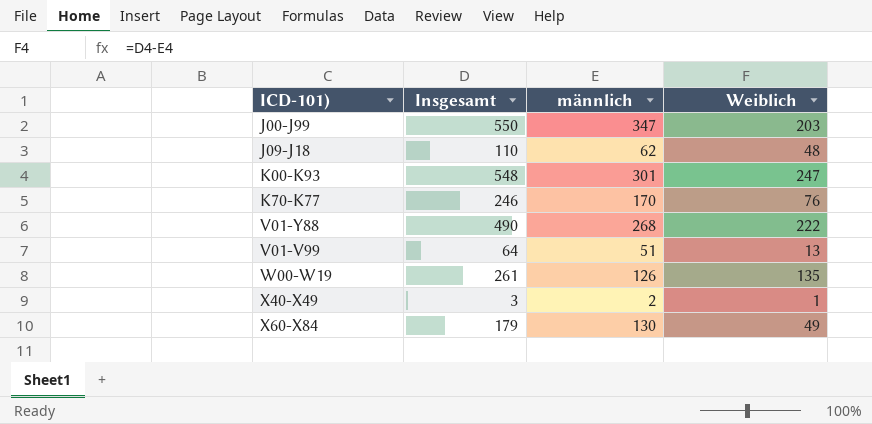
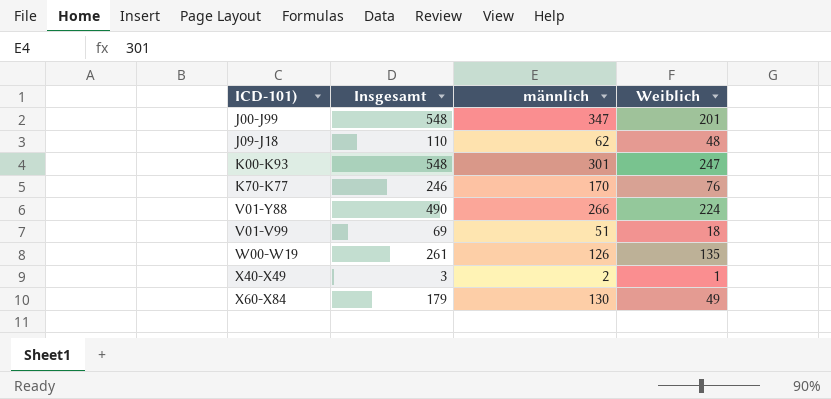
J00-J99 | Insgesamt: 550 -> 548
J00-J99 | Weiblich: 203 -> 201
V01-Y88 | männlich: 268 -> 266
V01-Y88 | Weiblich: 222 -> 224
V01-V99 | Insgesamt: 64 -> 69
V01-V99 | Weiblich: 13 -> 18

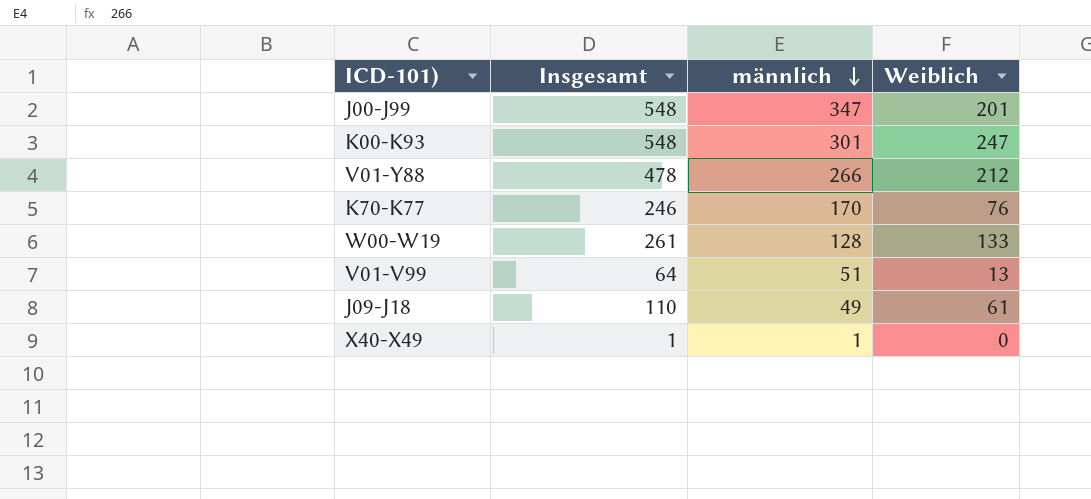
row order: none -> männlich descending
row X60-X84: 179 | 130 | 49 -> none
V01-Y88 | Insgesamt: 490 -> 478
V01-Y88 | Weiblich: 224 -> 212
W00-W19 | männlich: 126 -> 128
W00-W19 | Weiblich: 135 -> 133
V01-V99 | Insgesamt: 69 -> 64
V01-V99 | Weiblich: 18 -> 13
J09-J18 | männlich: 62 -> 49
J09-J18 | Weiblich: 48 -> 61
X40-X49 | Insgesamt: 3 -> 1
X40-X49 | männlich: 2 -> 1
X40-X49 | Weiblich: 1 -> 0

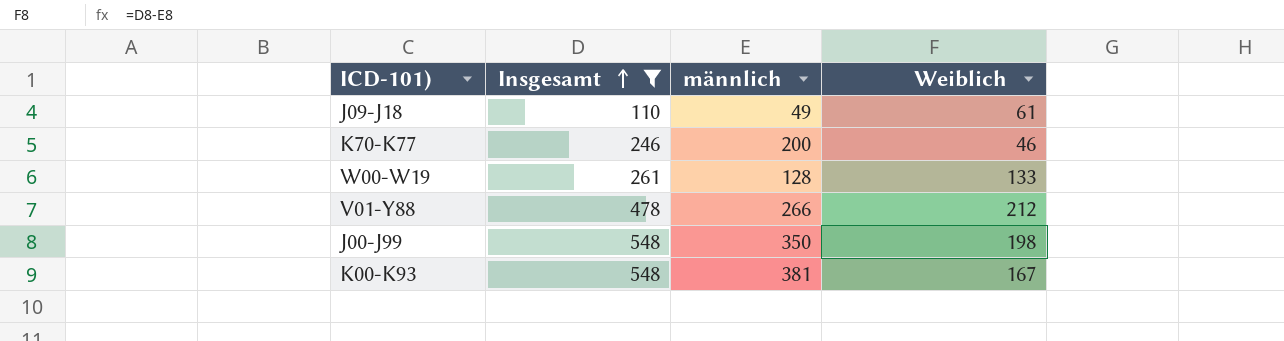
filter: none -> Insgesamt >= 110
row order: männlich descending -> Insgesamt ascending
K70-K77 | männlich: 170 -> 200
K70-K77 | Weiblich: 76 -> 46
J00-J99 | männlich: 347 -> 350
J00-J99 | Weiblich: 201 -> 198
K00-K93 | männlich: 301 -> 381
K00-K93 | Weiblich: 247 -> 167

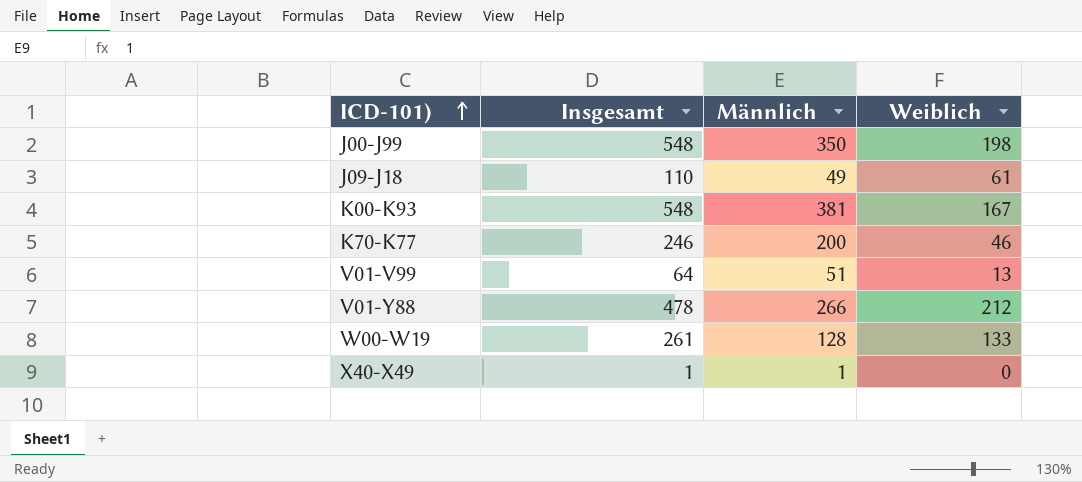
filter: Insgesamt >= 110 -> none
row order: Insgesamt ascending -> ICD-101) ascending
column name: männlich -> Männlich

